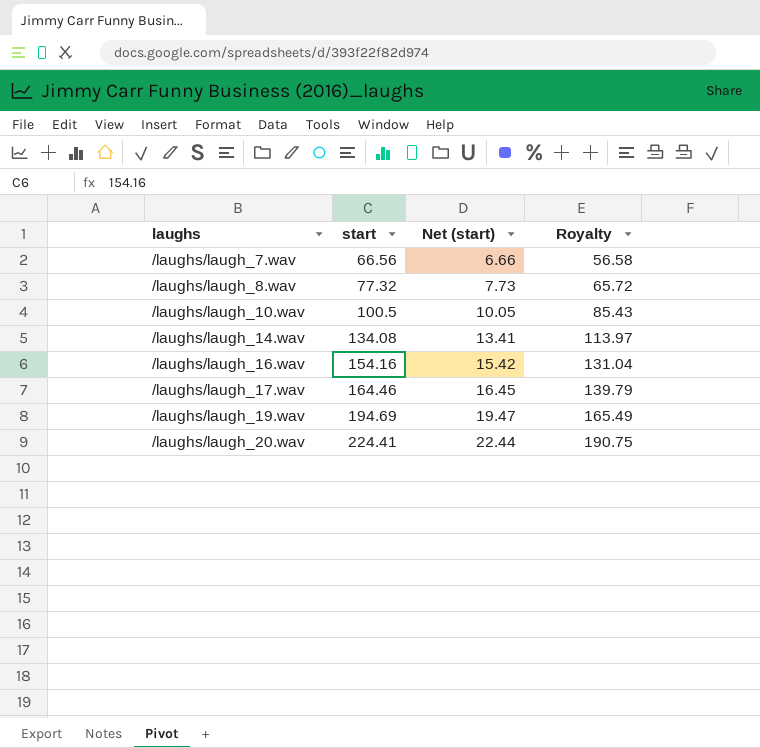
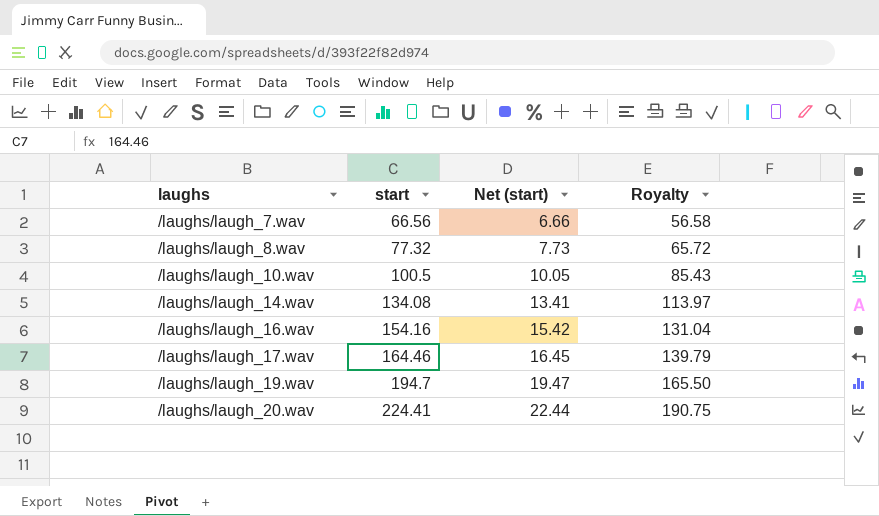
/laughs/laugh_19.wav | start: 194.69 -> 194.7
/laughs/laugh_19.wav | Royalty: 165.49 -> 165.50

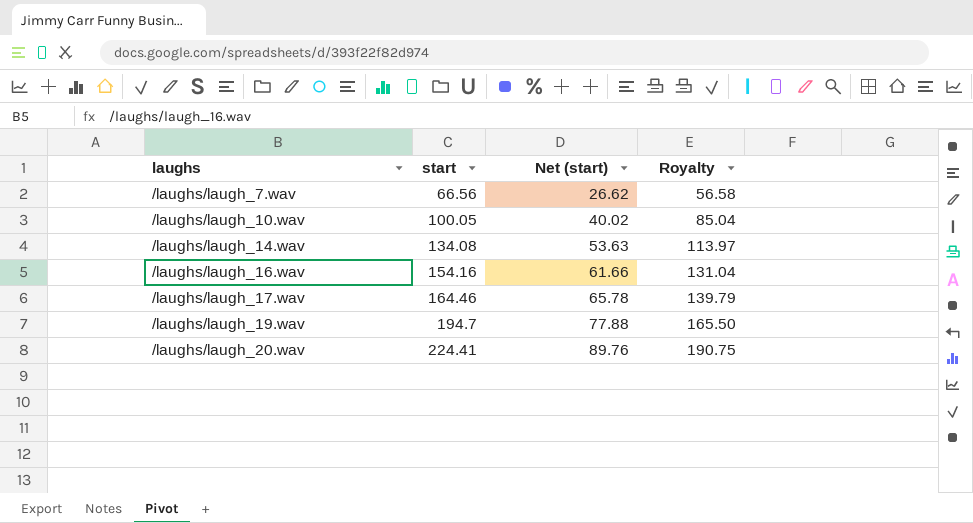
column Net (start) | formula: [start] * 0.1 -> [start] * 0.4
row /laughs/laugh_8.wav: 77.32 | 7.73 | 65.72 -> none
/laughs/laugh_10.wav | start: 100.5 -> 100.05
/laughs/laugh_10.wav | Royalty: 85.43 -> 85.04

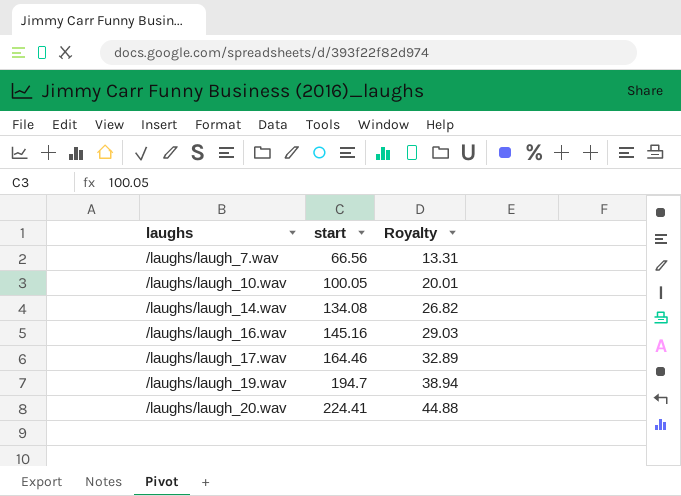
column Net (start) | formula: [start] * 0.4 -> none
column Royalty | formula: [start] * 0.85 -> [start] * 0.2
/laughs/laugh_16.wav | start: 154.16 -> 145.16

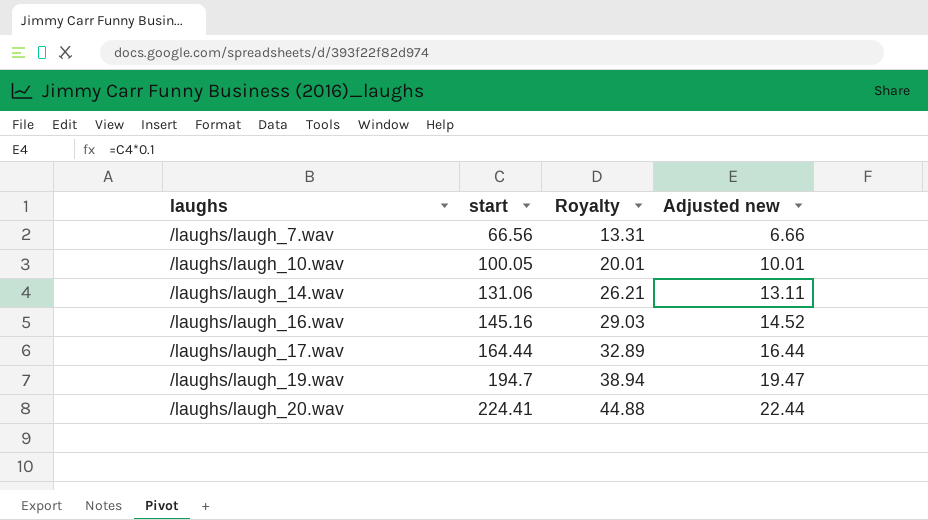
column Adjusted new | formula: none -> [start] * 0.1
/laughs/laugh_14.wav | start: 134.08 -> 131.06
/laughs/laugh_14.wav | Royalty: 26.82 -> 26.21
/laughs/laugh_17.wav | start: 164.46 -> 164.44

